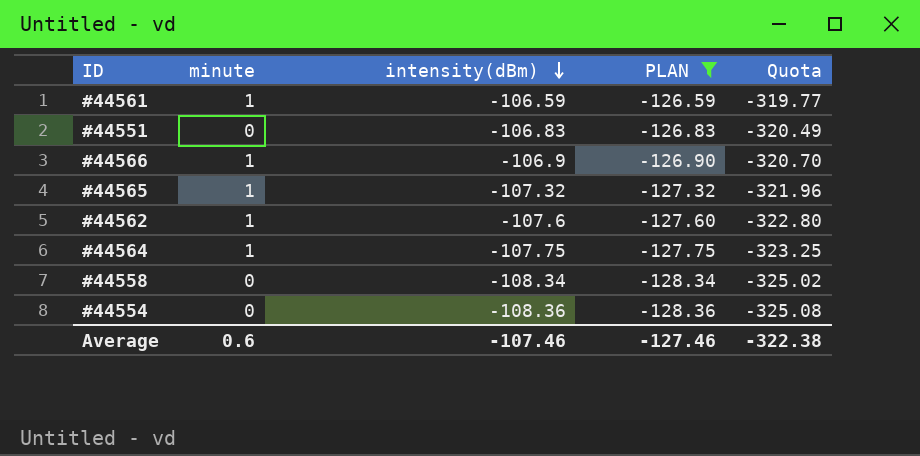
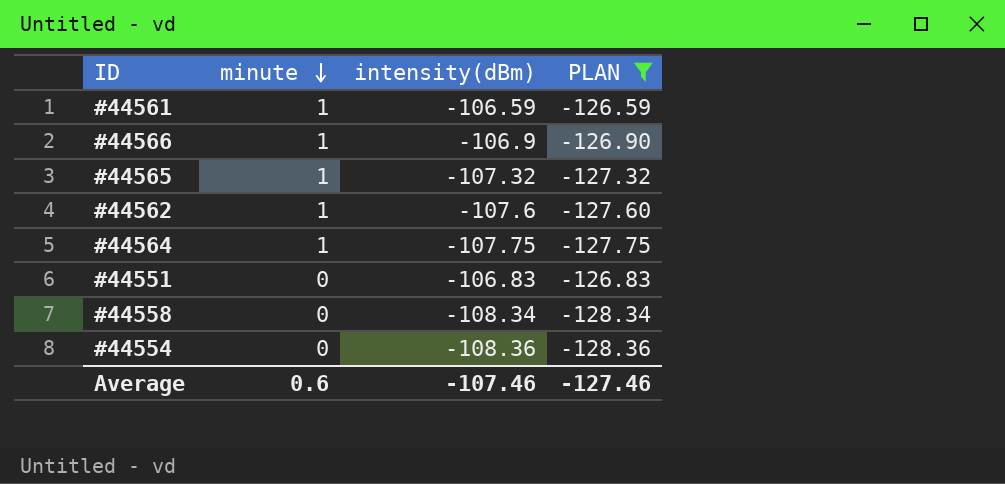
row order: intensity(dBm) descending -> minute descending
column Quota | formula: [intensity(dBm)] * 3 -> none

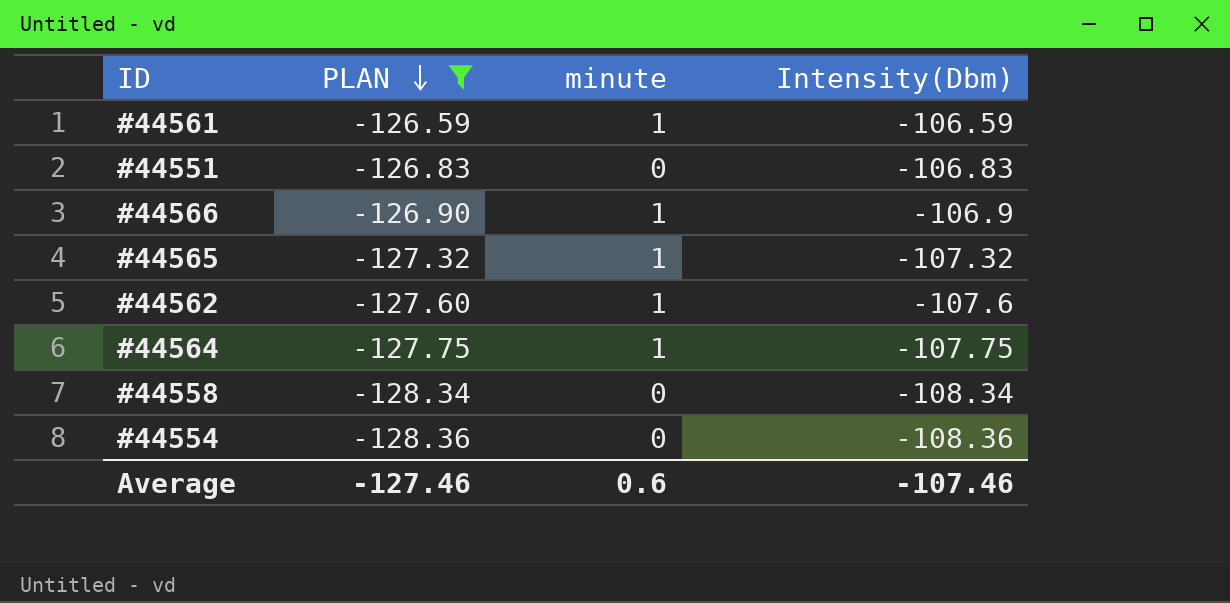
row order: minute descending -> PLAN descending
column PLAN | position: 4 -> 2
column name: intensity(dBm) -> Intensity(Dbm)

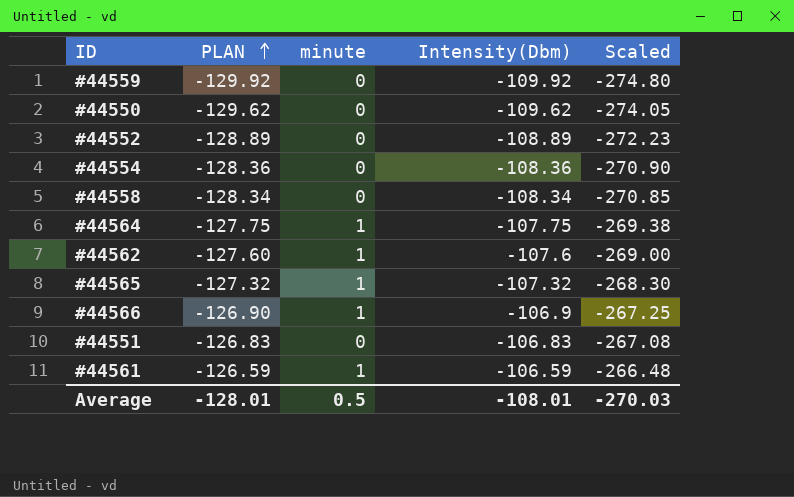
filter: PLAN >= -128.36 -> none
row order: PLAN descending -> PLAN ascending
column Scaled | formula: none -> [Intensity(Dbm)] * 2.5
Average | PLAN: -127.46 -> -128.01
Average | minute: 0.6 -> 0.5
Average | Intensity(Dbm): -107.46 -> -108.01

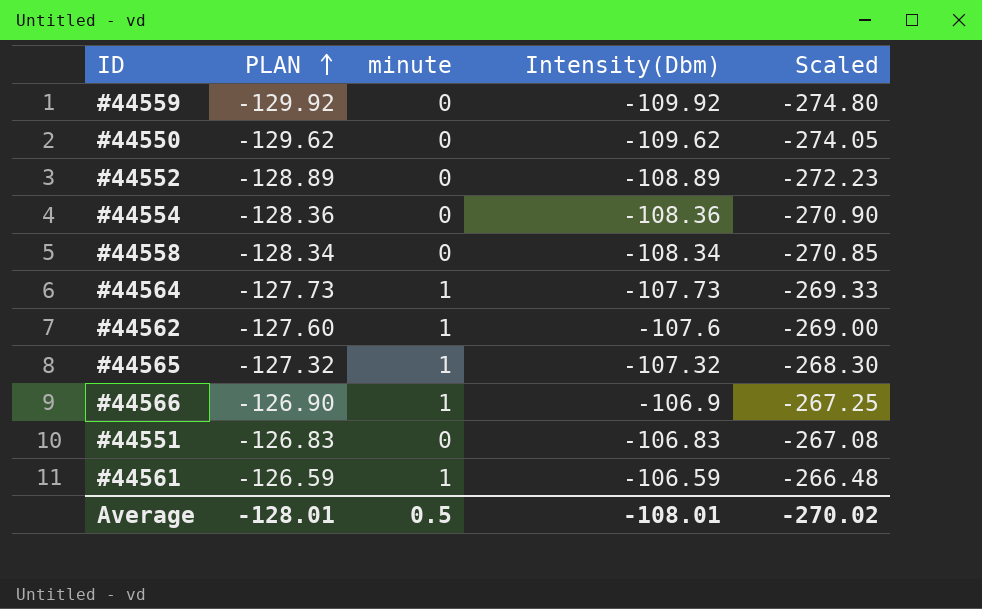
#44564 | PLAN: -127.75 -> -127.73
#44564 | Intensity(Dbm): -107.75 -> -107.73
#44564 | Scaled: -269.38 -> -269.33
Average | Scaled: -270.03 -> -270.02

